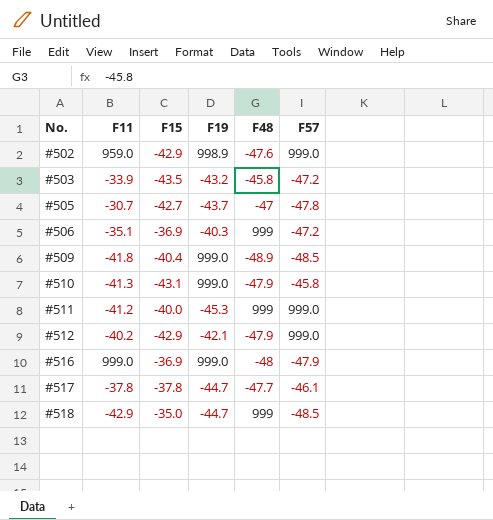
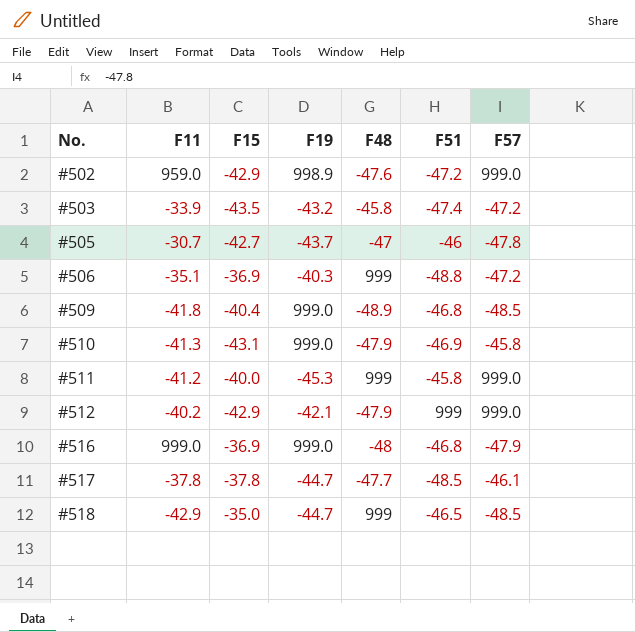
column F51 | position: none -> 6

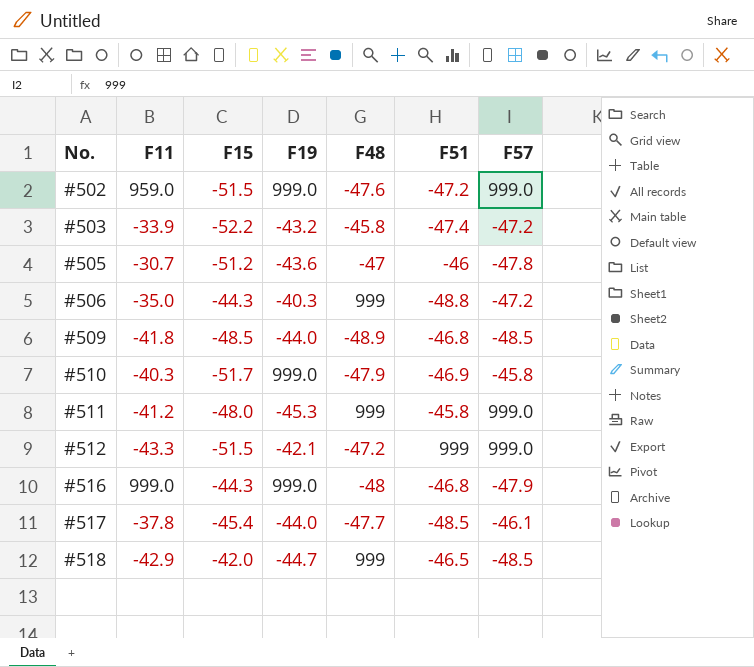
#502 | F15: -42.9 -> -51.5
#502 | F19: 998.9 -> 999.0
#503 | F15: -43.5 -> -52.2
#505 | F15: -42.7 -> -51.2
#505 | F19: -43.7 -> -43.6
#506 | F11: -35.1 -> -35.0
#506 | F15: -36.9 -> -44.3
#509 | F15: -40.4 -> -48.5
#509 | F19: 999.0 -> -44.0
#510 | F11: -41.3 -> -40.3
#510 | F15: -43.1 -> -51.7
#511 | F15: -40.0 -> -48.0
#512 | F11: -40.2 -> -43.3
#512 | F15: -42.9 -> -51.5
#512 | F48: -47.9 -> -47.2
#516 | F15: -36.9 -> -44.3
#517 | F15: -37.8 -> -45.4
#517 | F19: -44.7 -> -44.0
#518 | F15: -35.0 -> -42.0

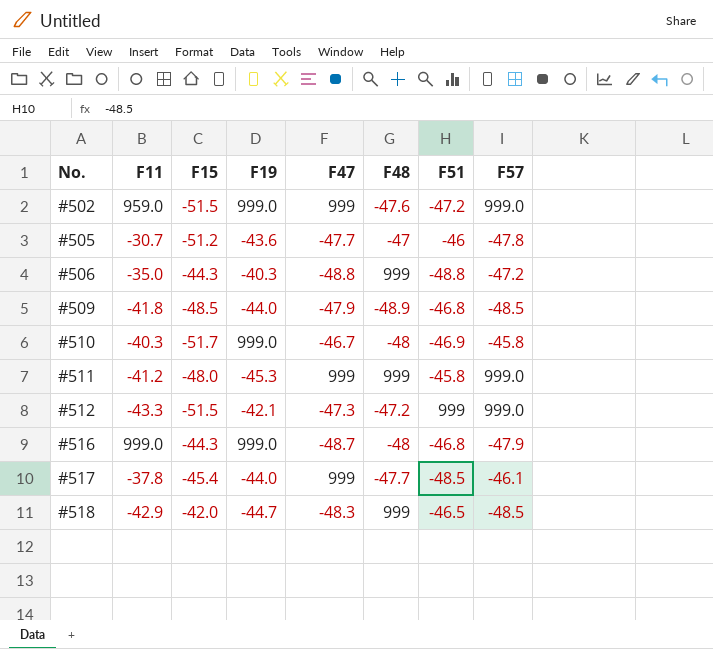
column F47 | position: none -> 5
row #503: -33.9 | -52.2 | -43.2 | -45.8 | -47.4 | -47.2 -> none
#510 | F48: -47.9 -> -48

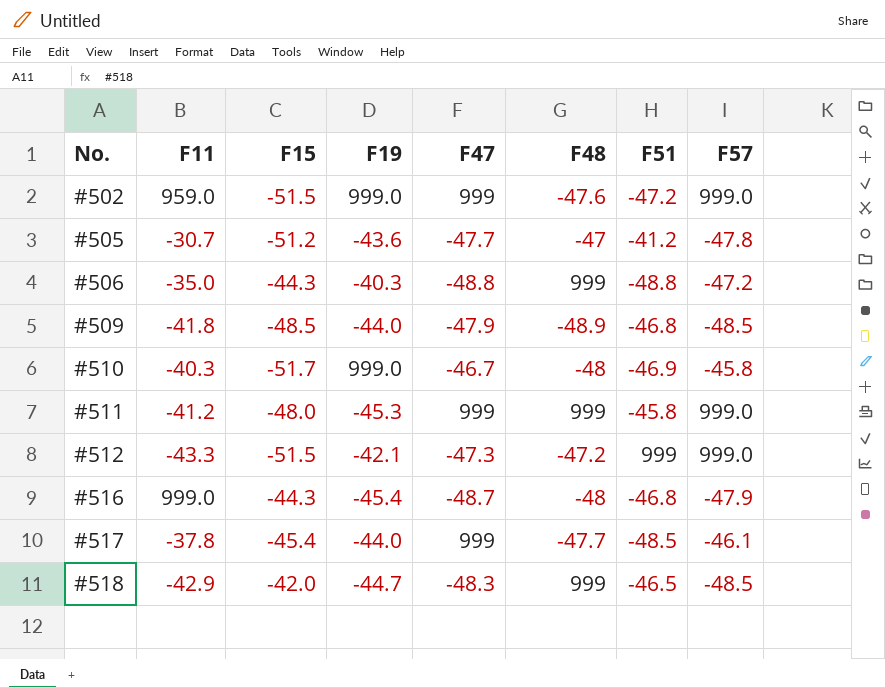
#505 | F51: -46 -> -41.2
#516 | F19: 999.0 -> -45.4

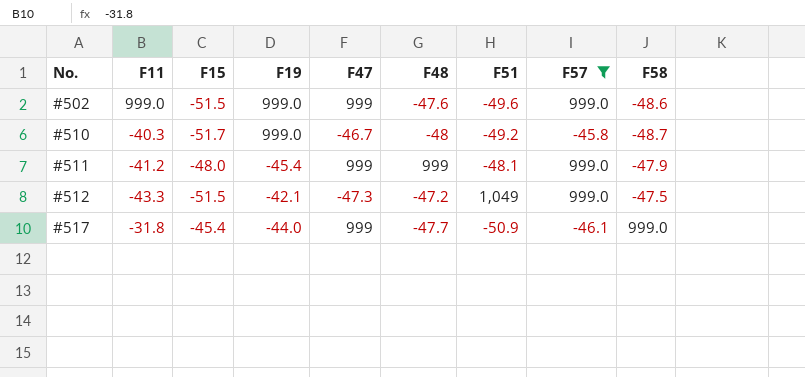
filter: none -> F57 >= -46.1
column F58 | position: none -> 9
#502 | F11: 959.0 -> 999.0
#502 | F51: -47.2 -> -49.6
#510 | F51: -46.9 -> -49.2
#511 | F19: -45.3 -> -45.4
#511 | F51: -45.8 -> -48.1
#512 | F51: 999 -> 1,049
#517 | F11: -37.8 -> -31.8
#517 | F51: -48.5 -> -50.9

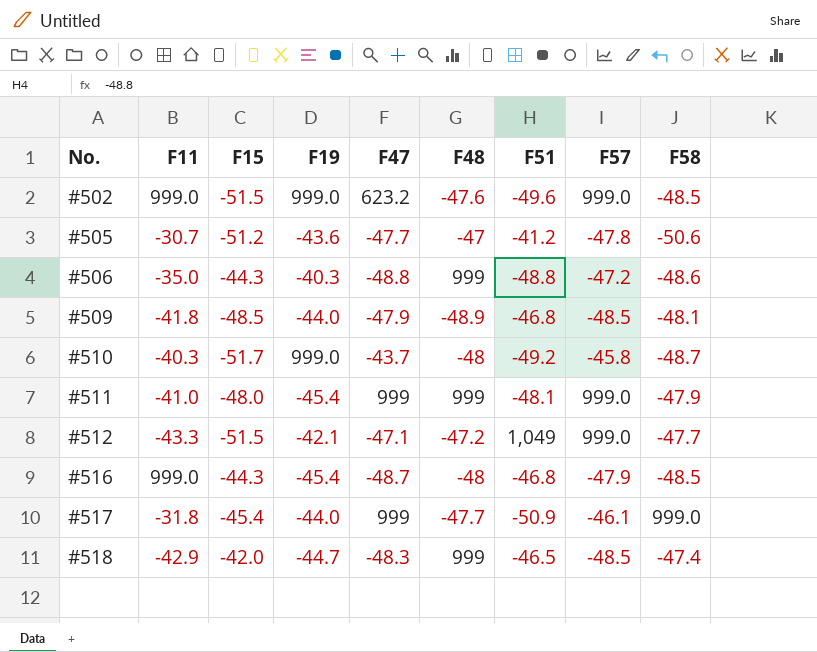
filter: F57 >= -46.1 -> none
#502 | F47: 999 -> 623.2
#502 | F58: -48.6 -> -48.5
#510 | F47: -46.7 -> -43.7
#511 | F11: -41.2 -> -41.0
#512 | F47: -47.3 -> -47.1
#512 | F58: -47.5 -> -47.7

